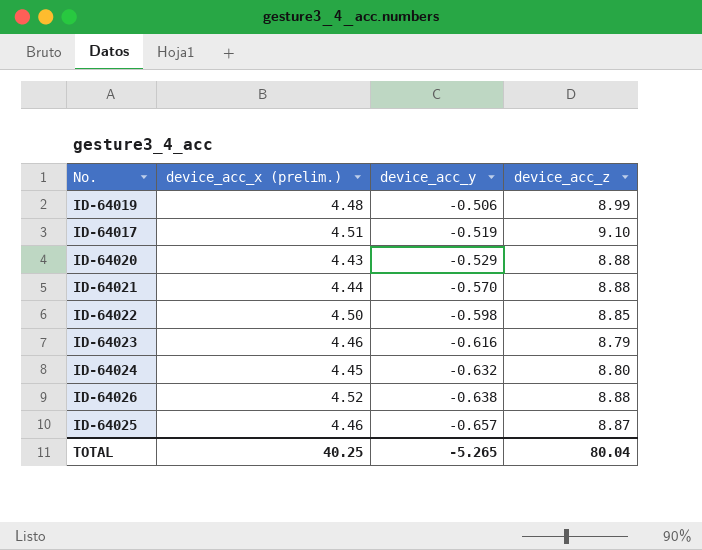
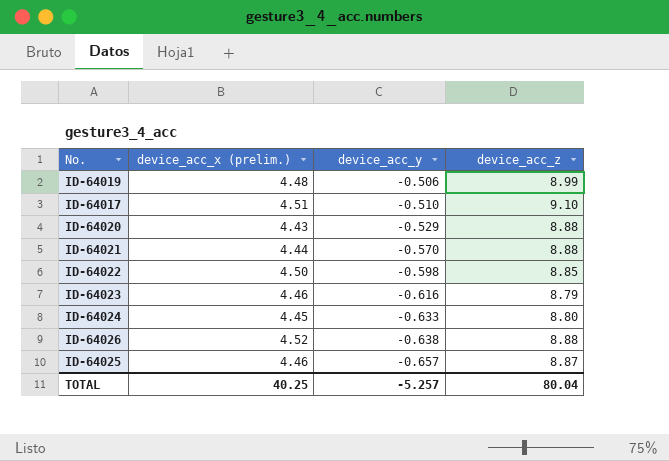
ID-64017 | device_acc_y: -0.519 -> -0.510
ID-64024 | device_acc_y: -0.632 -> -0.633
TOTAL | device_acc_y: -5.265 -> -5.257

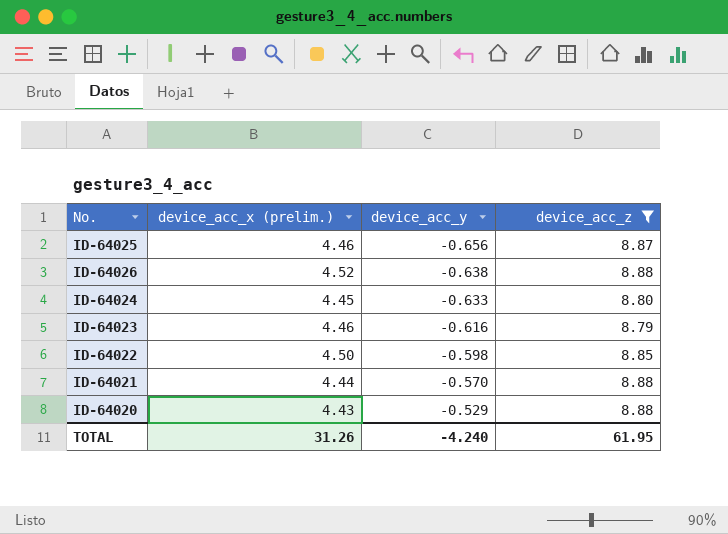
filter: none -> device_acc_z <= 8.88
row order: device_acc_y descending -> device_acc_y ascending
ID-64025 | device_acc_y: -0.657 -> -0.656
TOTAL | device_acc_x (prelim.): 40.25 -> 31.26
TOTAL | device_acc_y: -5.257 -> -4.240
TOTAL | device_acc_z: 80.04 -> 61.95

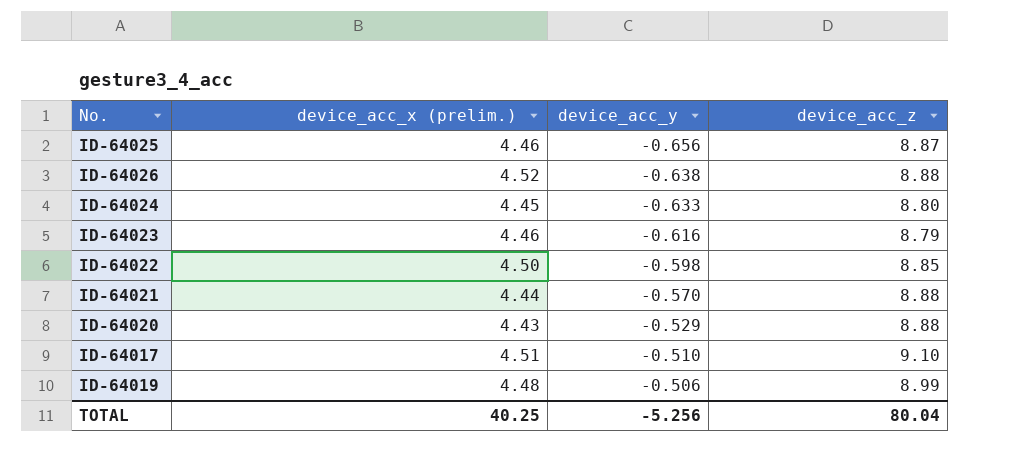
filter: device_acc_z <= 8.88 -> none
TOTAL | device_acc_x (prelim.): 31.26 -> 40.25
TOTAL | device_acc_y: -4.240 -> -5.256
TOTAL | device_acc_z: 61.95 -> 80.04

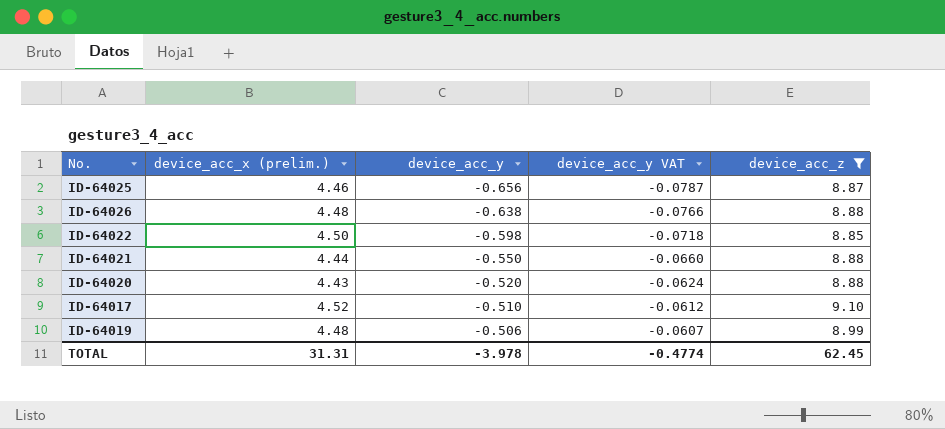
filter: none -> device_acc_z >= 8.85
column device_acc_y VAT | formula: none -> [device_acc_y] * 0.12
ID-64026 | device_acc_x (prelim.): 4.52 -> 4.48
ID-64021 | device_acc_y: -0.570 -> -0.550
ID-64020 | device_acc_y: -0.529 -> -0.520
ID-64017 | device_acc_x (prelim.): 4.51 -> 4.52
TOTAL | device_acc_x (prelim.): 40.25 -> 31.31
TOTAL | device_acc_y: -5.256 -> -3.978
TOTAL | device_acc_z: 80.04 -> 62.45

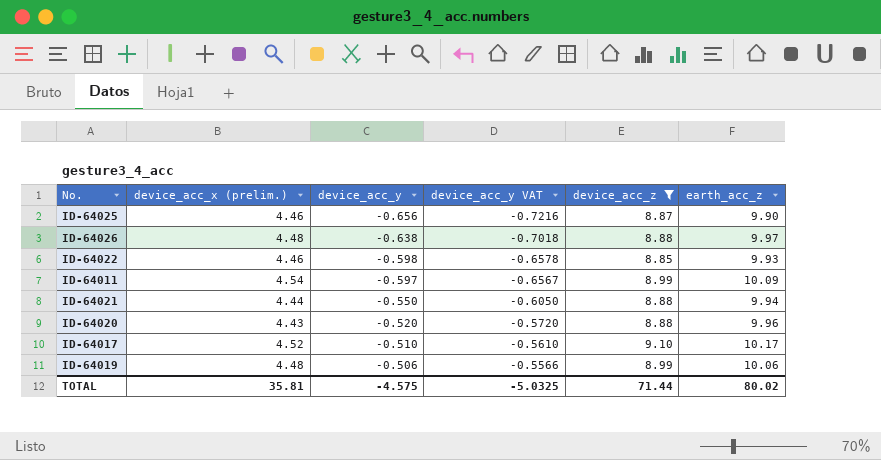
column device_acc_y VAT | formula: [device_acc_y] * 0.12 -> [device_acc_y] * 1.1
column earth_acc_z | position: none -> 6
ID-64022 | device_acc_x (prelim.): 4.50 -> 4.46
row ID-64011: none -> 4.54 | -0.597 | -0.6567 | 8.99 | 10.09
TOTAL | device_acc_x (prelim.): 31.31 -> 35.81
TOTAL | device_acc_y: -3.978 -> -4.575
TOTAL | device_acc_y VAT: -0.4774 -> -5.0325
TOTAL | device_acc_z: 62.45 -> 71.44

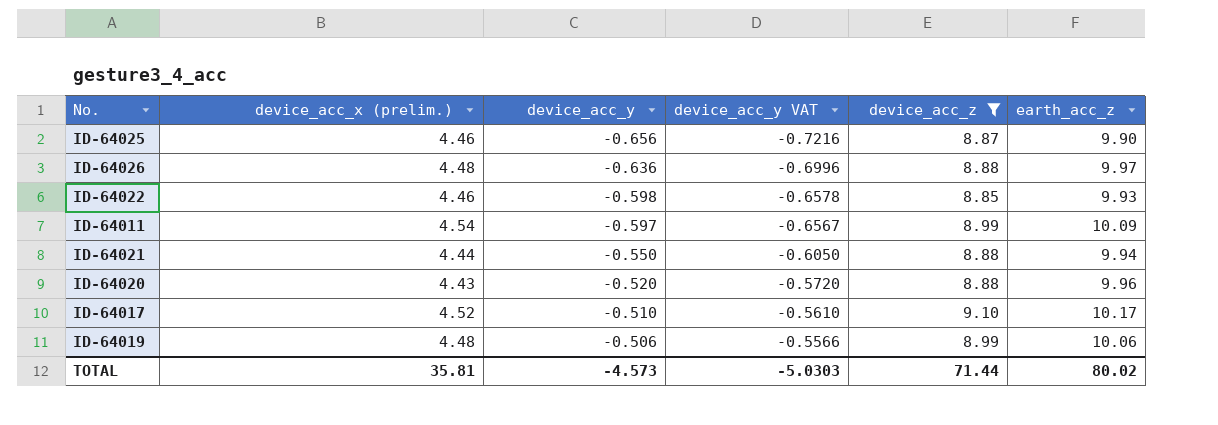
ID-64026 | device_acc_y: -0.638 -> -0.636
ID-64026 | device_acc_y VAT: -0.7018 -> -0.6996
TOTAL | device_acc_y: -4.575 -> -4.573
TOTAL | device_acc_y VAT: -5.0325 -> -5.0303

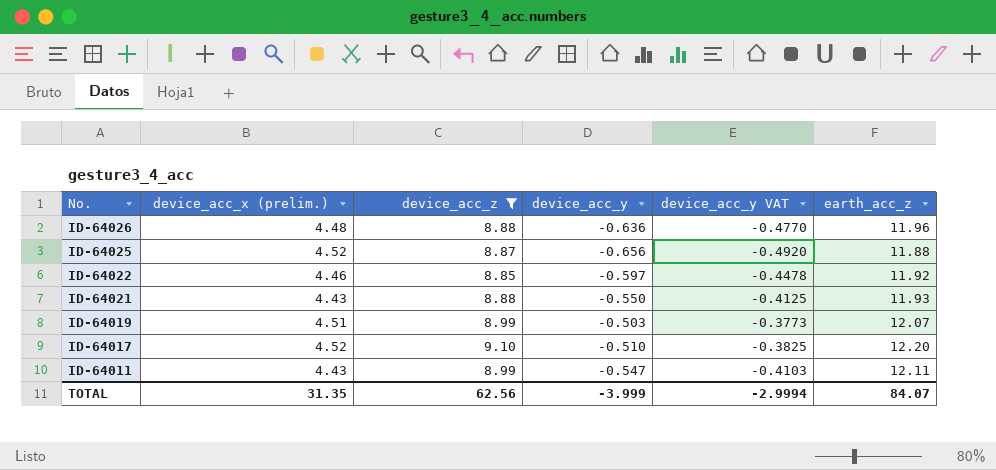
row order: device_acc_y ascending -> No. descending
column device_acc_z | position: 5 -> 3
column device_acc_y VAT | formula: [device_acc_y] * 1.1 -> [device_acc_y] * 0.75
row ID-64020: 4.43 | -0.520 | -0.5720 | 8.88 | 9.96 -> none
ID-64026 | earth_acc_z: 9.97 -> 11.96
ID-64025 | device_acc_x (prelim.): 4.46 -> 4.52
ID-64025 | earth_acc_z: 9.90 -> 11.88
ID-64022 | device_acc_y: -0.598 -> -0.597
ID-64022 | earth_acc_z: 9.93 -> 11.92
ID-64021 | device_acc_x (prelim.): 4.44 -> 4.43
ID-64021 | earth_acc_z: 9.94 -> 11.93
ID-64019 | device_acc_x (prelim.): 4.48 -> 4.51
ID-64019 | device_acc_y: -0.506 -> -0.503
ID-64019 | earth_acc_z: 10.06 -> 12.07
ID-64017 | earth_acc_z: 10.17 -> 12.20
ID-64011 | device_acc_x (prelim.): 4.54 -> 4.43
ID-64011 | device_acc_y: -0.597 -> -0.547
ID-64011 | earth_acc_z: 10.09 -> 12.11
TOTAL | device_acc_x (prelim.): 35.81 -> 31.35
TOTAL | device_acc_z: 71.44 -> 62.56
TOTAL | device_acc_y: -4.573 -> -3.999
TOTAL | device_acc_y VAT: -5.0303 -> -2.9994
TOTAL | earth_acc_z: 80.02 -> 84.07

